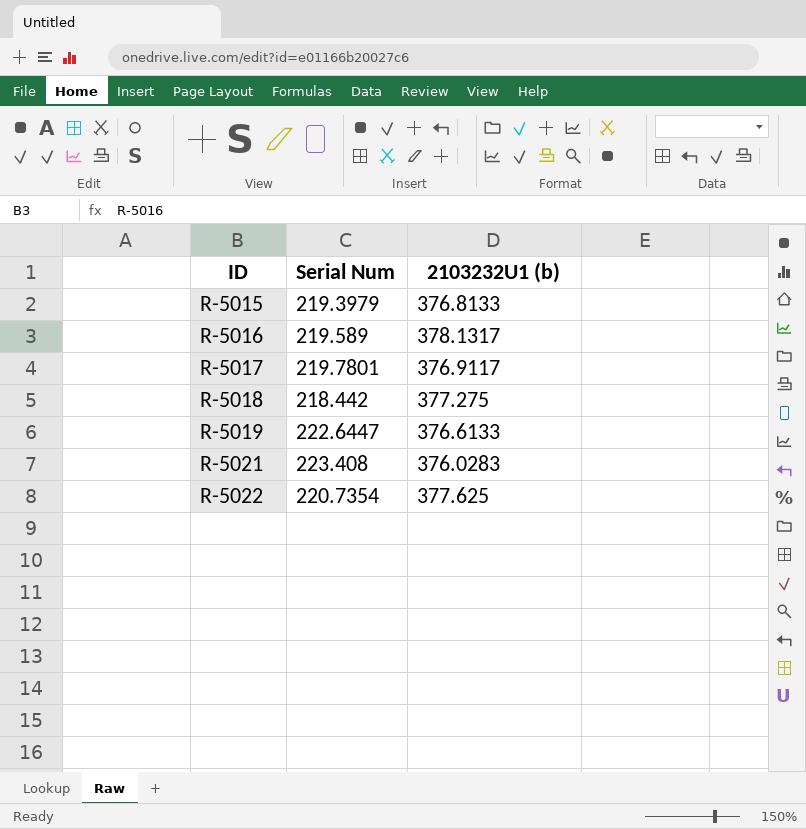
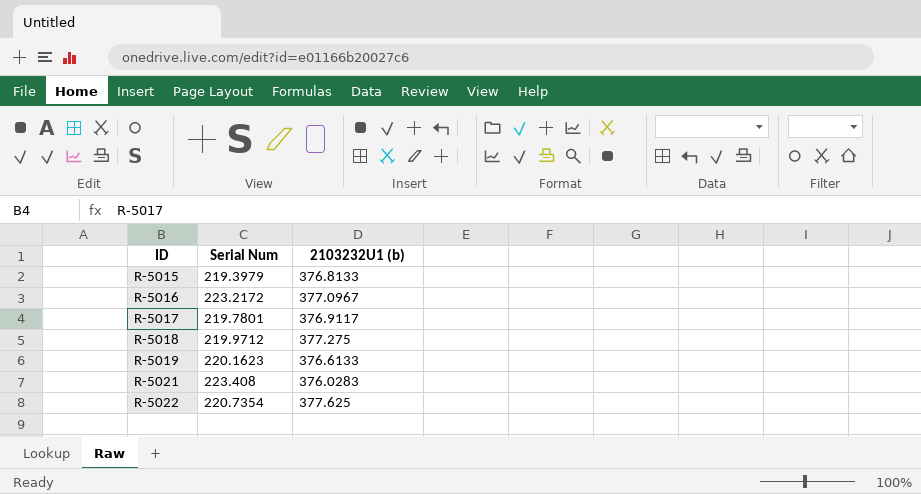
R-5016 | Serial Num: 219.589 -> 223.2172
R-5016 | 2103232U1 (b): 378.1317 -> 377.0967
R-5018 | Serial Num: 218.442 -> 219.9712
R-5019 | Serial Num: 222.6447 -> 220.1623

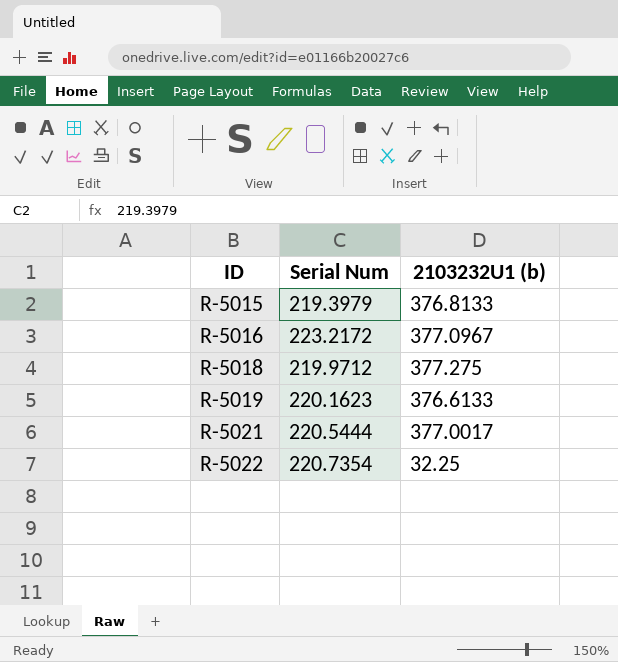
row R-5017: 219.7801 | 376.9117 -> none
R-5021 | Serial Num: 223.408 -> 220.5444
R-5021 | 2103232U1 (b): 376.0283 -> 377.0017
R-5022 | 2103232U1 (b): 377.625 -> 32.25

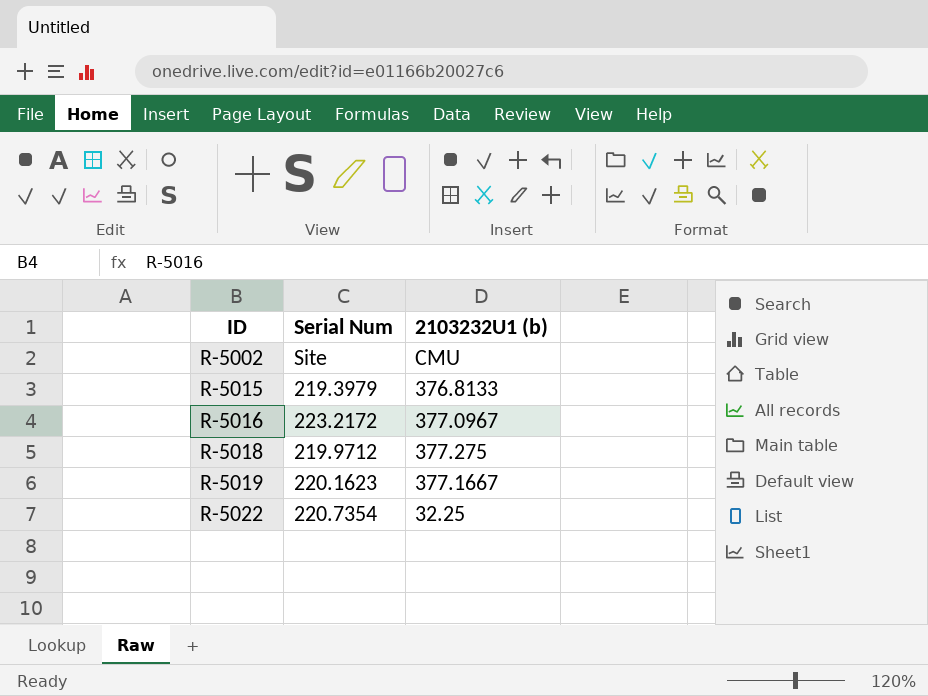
row R-5021: 220.5444 | 377.0017 -> none
row R-5002: none -> Site | CMU
R-5019 | 2103232U1 (b): 376.6133 -> 377.1667

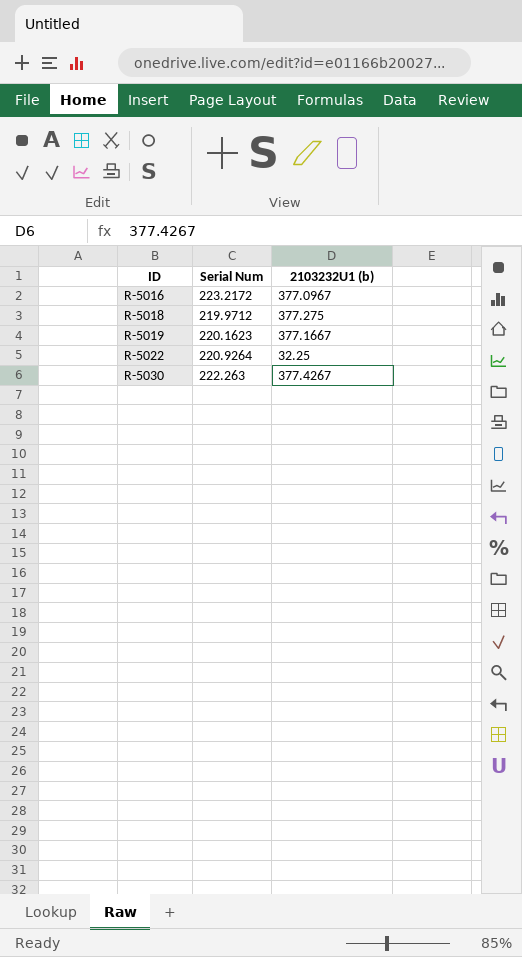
row R-5002: Site | CMU -> none
row R-5015: 219.3979 | 376.8133 -> none
R-5022 | Serial Num: 220.7354 -> 220.9264
row R-5030: none -> 222.263 | 377.4267

